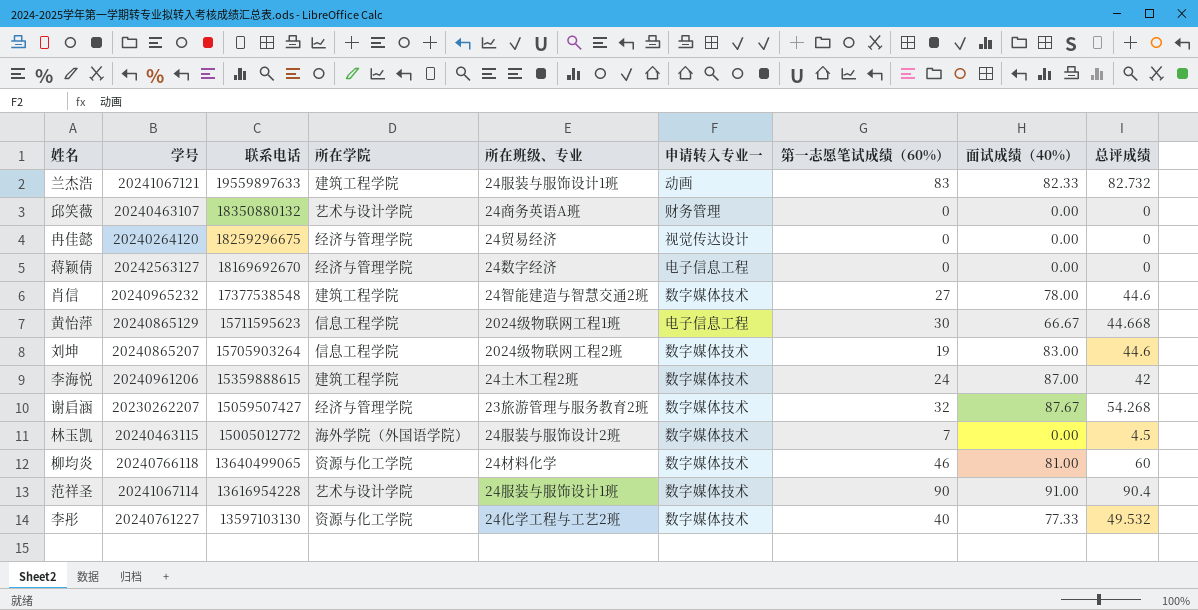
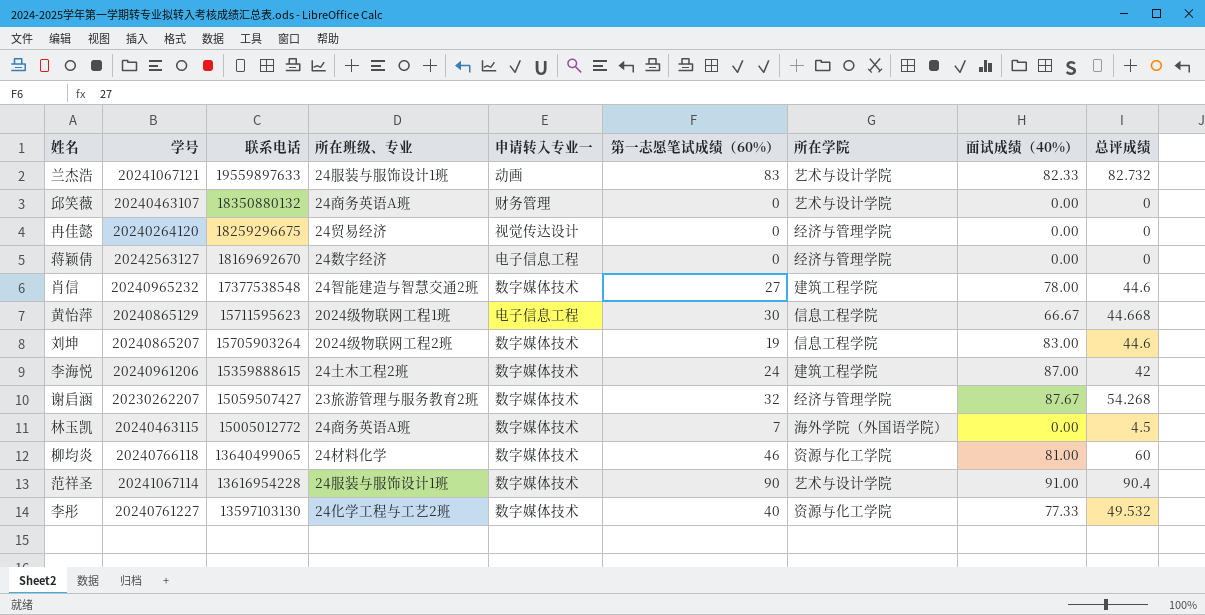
column 所在学院 | position: 4 -> 7
兰杰浩 | 所在学院: 建筑工程学院 -> 艺术与设计学院
林玉凯 | 所在班级、专业: 24服装与服饰设计2班 -> 24商务英语A班

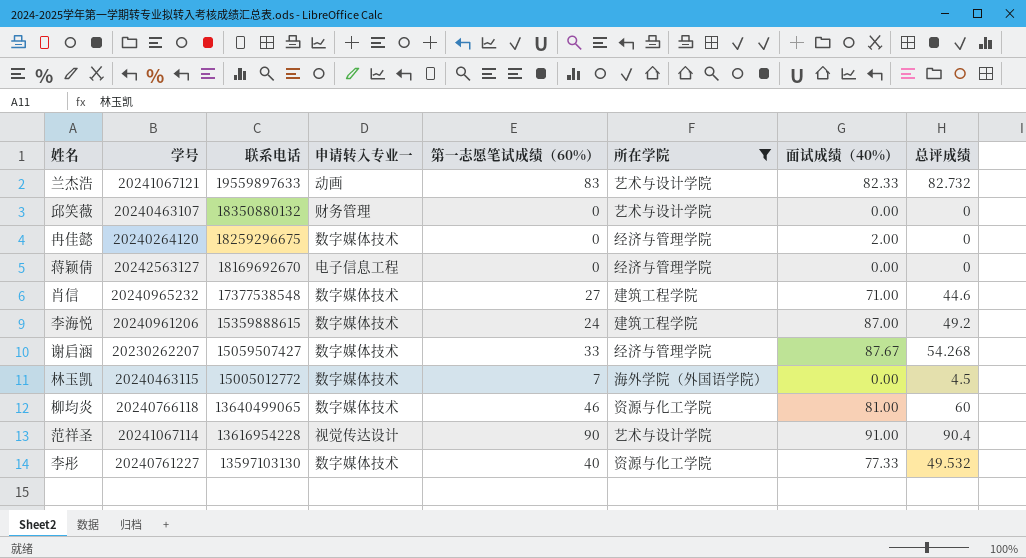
filter: none -> 所在学院 != 信息工程学院
column 所在班级、专业 | position: 4 -> none
冉佳懿 | 申请转入专业一: 视觉传达设计 -> 数字媒体技术
冉佳懿 | 面试成绩（40%）: 0.00 -> 2.00
肖信 | 面试成绩（40%）: 78.00 -> 71.00
李海悦 | 总评成绩: 42 -> 49.2
谢启涵 | 第一志愿笔试成绩（60%）: 32 -> 33
范祥圣 | 申请转入专业一: 数字媒体技术 -> 视觉传达设计

